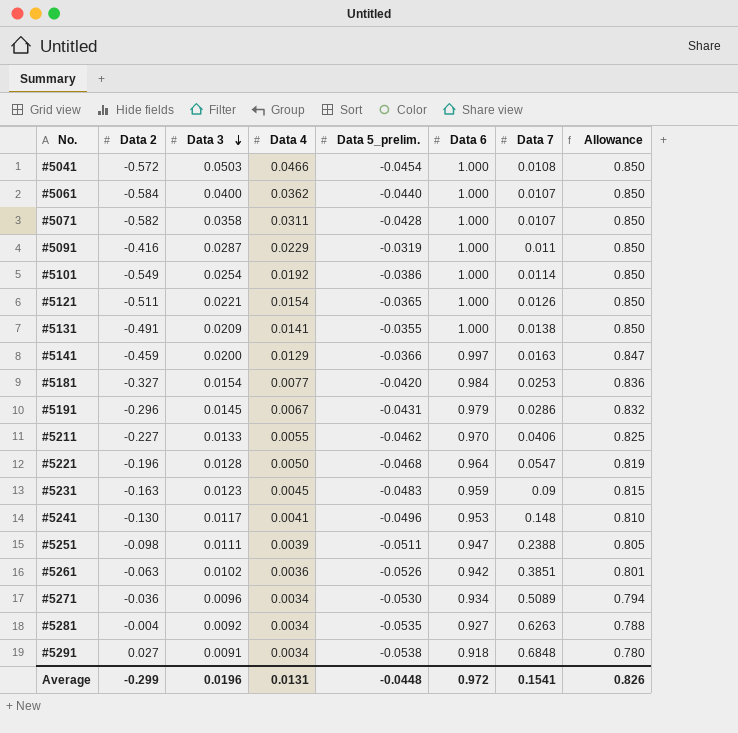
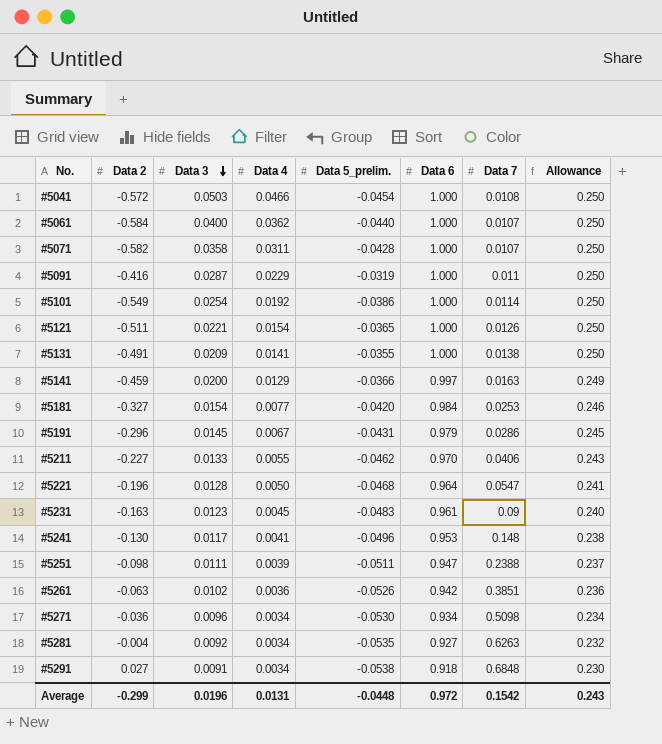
column Allowance | formula: [Data 6] * 0.85 -> [Data 6] * 0.25
#5231 | Data 6: 0.959 -> 0.961
#5271 | Data 7: 0.5089 -> 0.5098
Average | Data 7: 0.1541 -> 0.1542
Average | Allowance: 0.826 -> 0.243

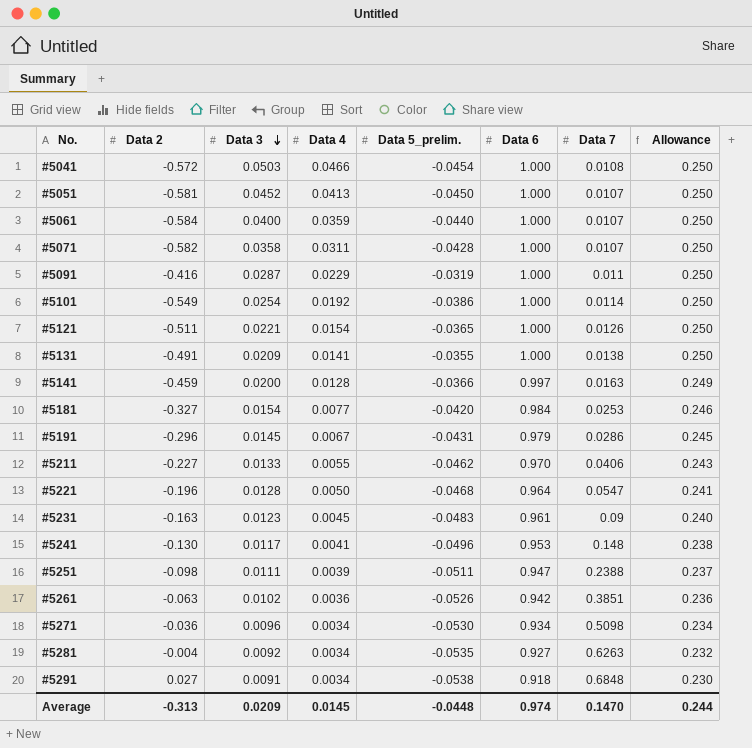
row #5051: none -> -0.581 | 0.0452 | 0.0413 | -0.0450 | 1.000 | 0.0107 | 0.250
#5061 | Data 4: 0.0362 -> 0.0359
#5141 | Data 4: 0.0129 -> 0.0128
Average | Data 2: -0.299 -> -0.313
Average | Data 3: 0.0196 -> 0.0209
Average | Data 4: 0.0131 -> 0.0145
Average | Data 6: 0.972 -> 0.974
Average | Data 7: 0.1542 -> 0.1470
Average | Allowance: 0.243 -> 0.244

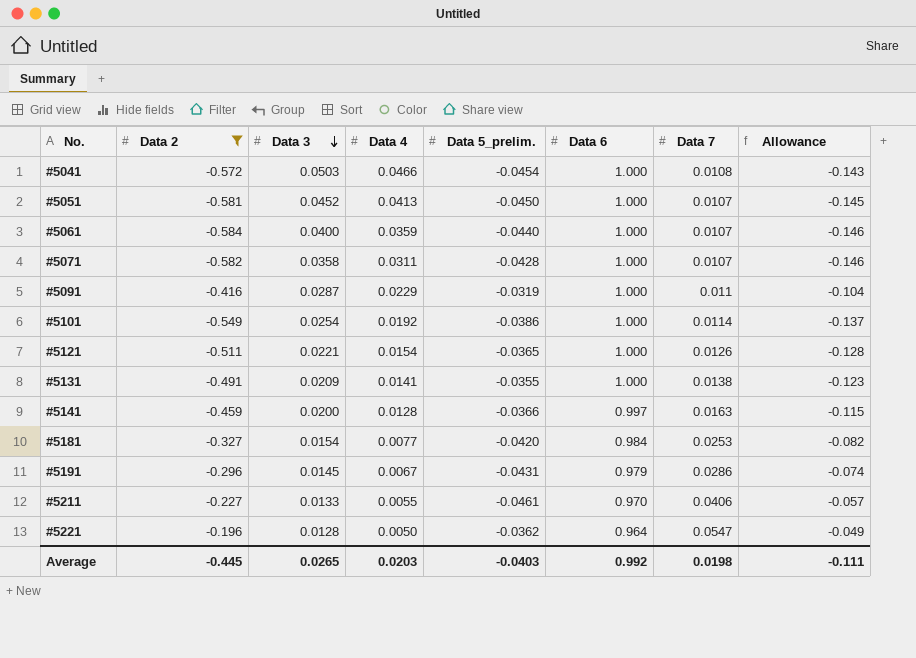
filter: none -> Data 2 <= -0.196
column Allowance | formula: [Data 6] * 0.25 -> [Data 2] * 0.25
#5211 | Data 5_prelim.: -0.0462 -> -0.0461
#5221 | Data 5_prelim.: -0.0468 -> -0.0362
Average | Data 2: -0.313 -> -0.445
Average | Data 3: 0.0209 -> 0.0265
Average | Data 4: 0.0145 -> 0.0203
Average | Data 5_prelim.: -0.0448 -> -0.0403
Average | Data 6: 0.974 -> 0.992
Average | Data 7: 0.1470 -> 0.0198
Average | Allowance: 0.244 -> -0.111

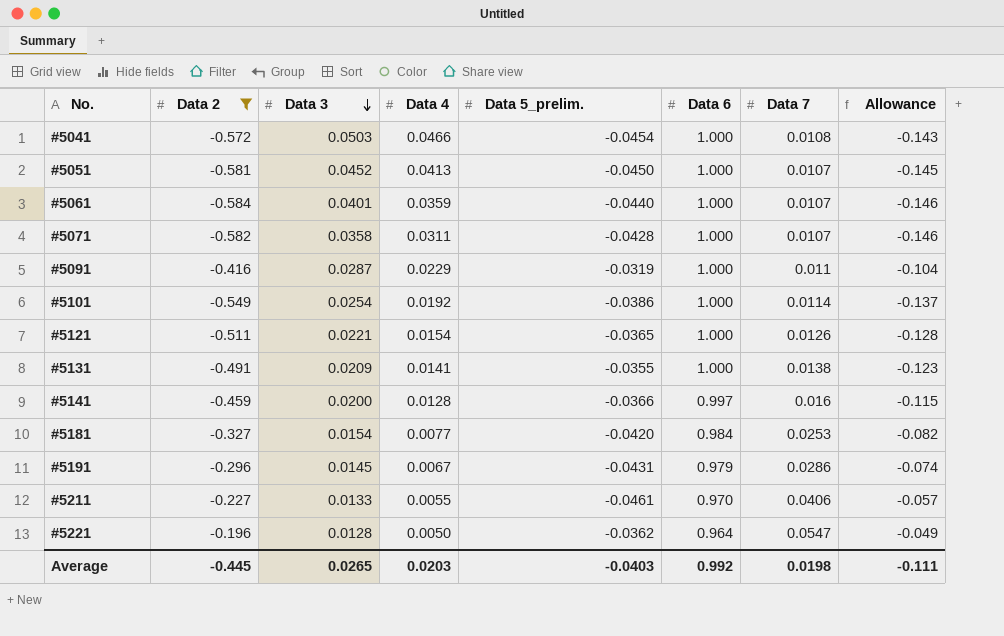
#5061 | Data 3: 0.0400 -> 0.0401
#5141 | Data 7: 0.0163 -> 0.016

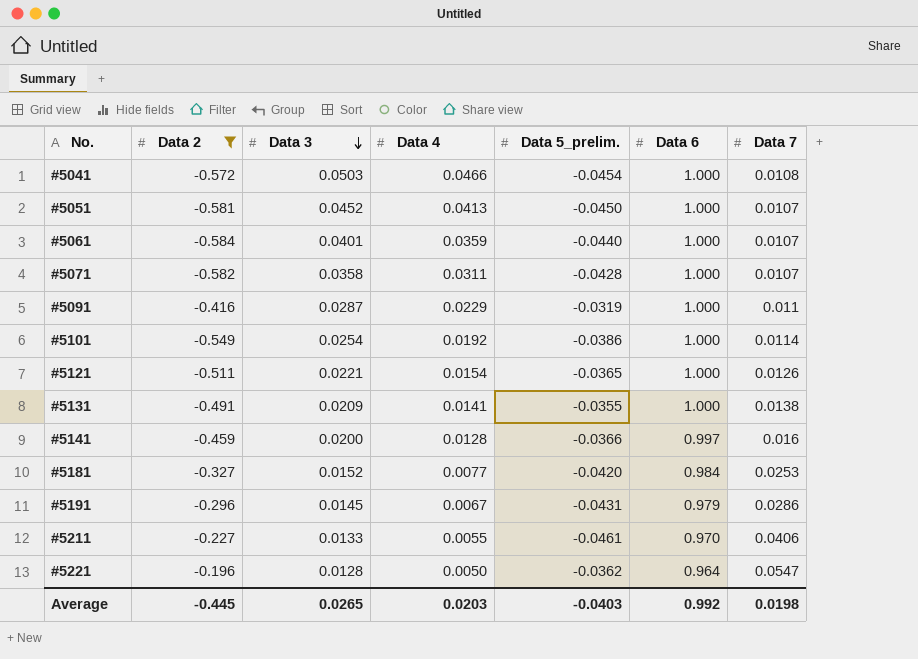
column Allowance | formula: [Data 2] * 0.25 -> none
#5181 | Data 3: 0.0154 -> 0.0152

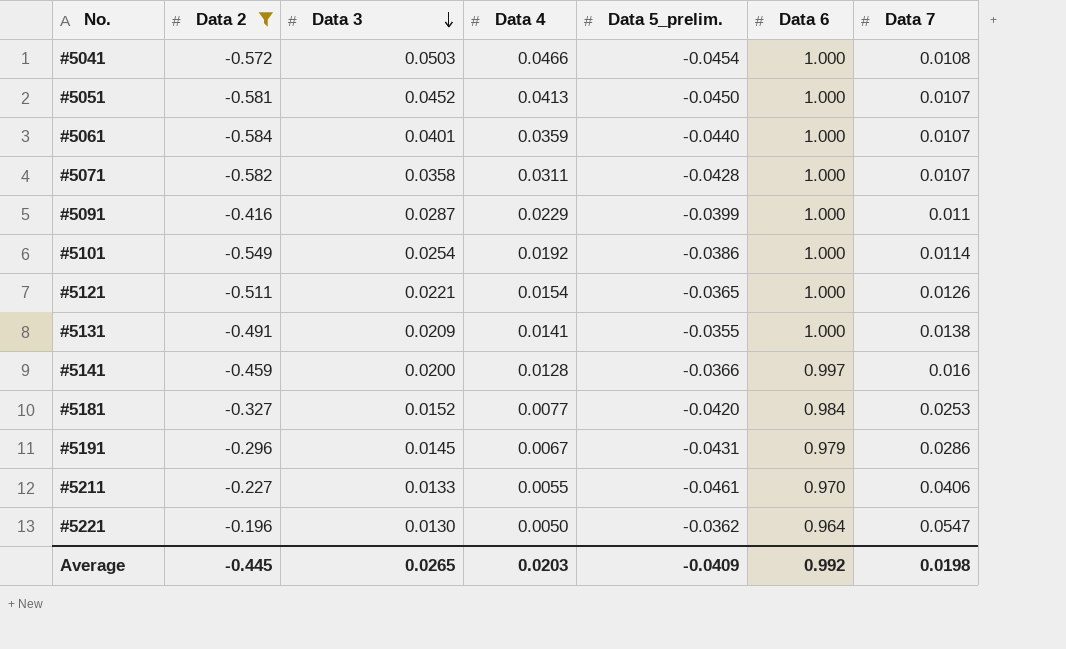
#5091 | Data 5_prelim.: -0.0319 -> -0.0399
#5221 | Data 3: 0.0128 -> 0.0130
Average | Data 5_prelim.: -0.0403 -> -0.0409

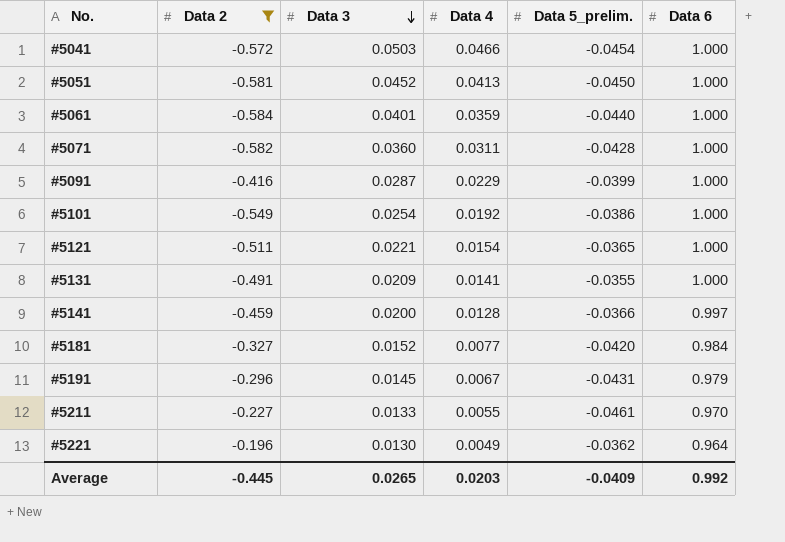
column Data 7 | position: 7 -> none
#5071 | Data 3: 0.0358 -> 0.0360
#5221 | Data 4: 0.0050 -> 0.0049

